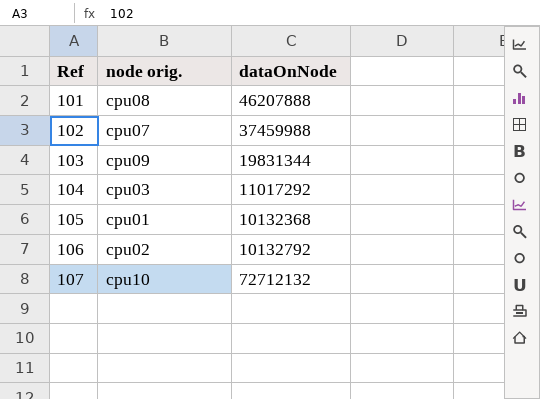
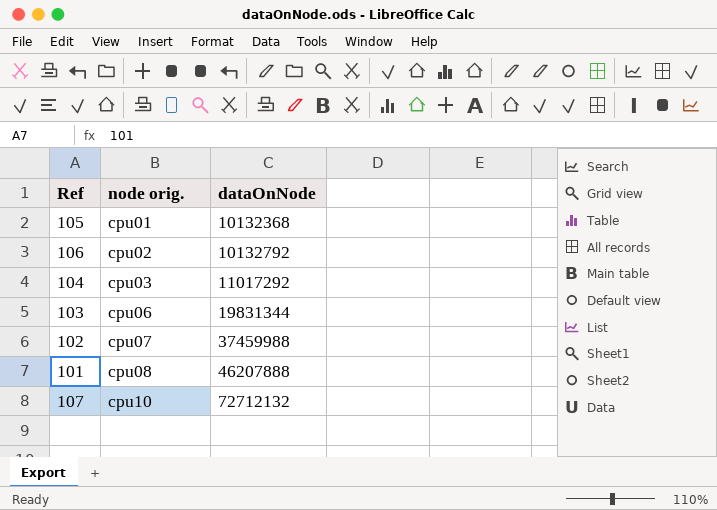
row order: Ref ascending -> node orig. ascending
103 | node orig.: cpu09 -> cpu06

